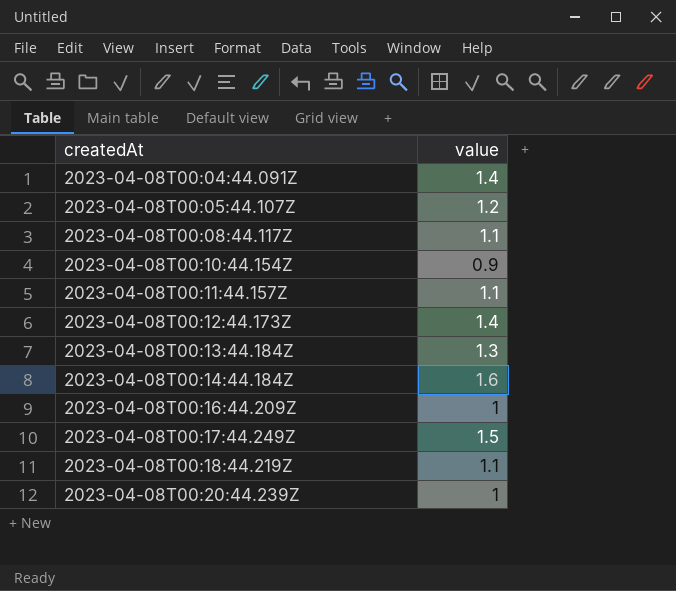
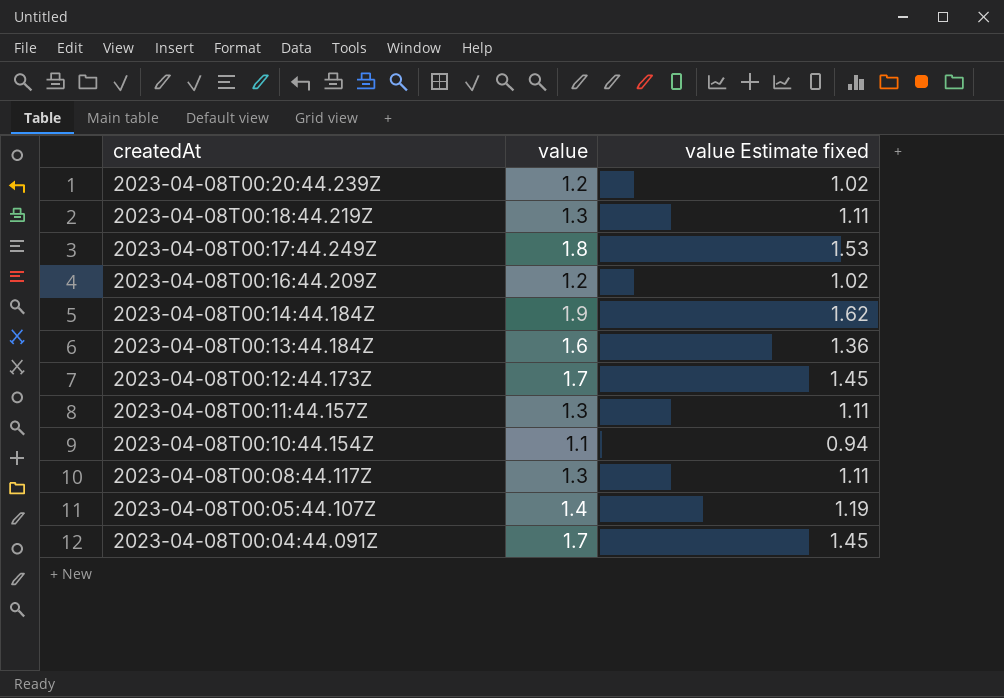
row order: createdAt ascending -> createdAt descending
column value Estimate fixed | formula: none -> [value] * 0.85
2023-04-08T00:20:44.239Z | value: 1 -> 1.2
2023-04-08T00:18:44.219Z | value: 1.1 -> 1.3
2023-04-08T00:17:44.249Z | value: 1.5 -> 1.8
2023-04-08T00:16:44.209Z | value: 1 -> 1.2
2023-04-08T00:14:44.184Z | value: 1.6 -> 1.9
2023-04-08T00:13:44.184Z | value: 1.3 -> 1.6
2023-04-08T00:12:44.173Z | value: 1.4 -> 1.7
2023-04-08T00:11:44.157Z | value: 1.1 -> 1.3
2023-04-08T00:10:44.154Z | value: 0.9 -> 1.1
2023-04-08T00:08:44.117Z | value: 1.1 -> 1.3
2023-04-08T00:05:44.107Z | value: 1.2 -> 1.4
2023-04-08T00:04:44.091Z | value: 1.4 -> 1.7

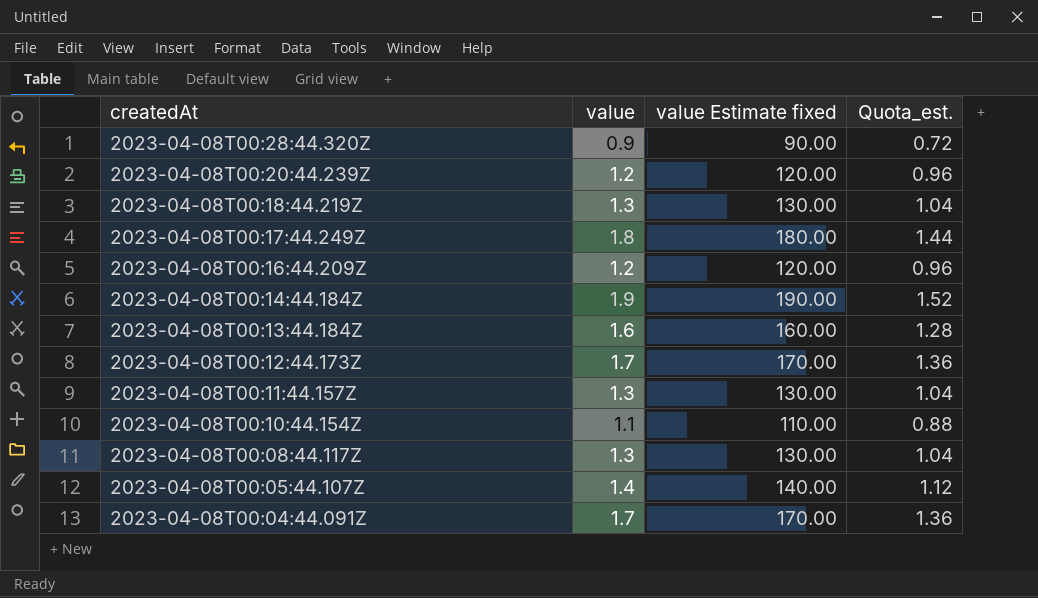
column value Estimate fixed | formula: [value] * 0.85 -> [value] * 100
column Quota_est. | formula: none -> [value] * 0.8
row 2023-04-08T00:28:44.320Z: none -> 0.9 | 90.00 | 0.72

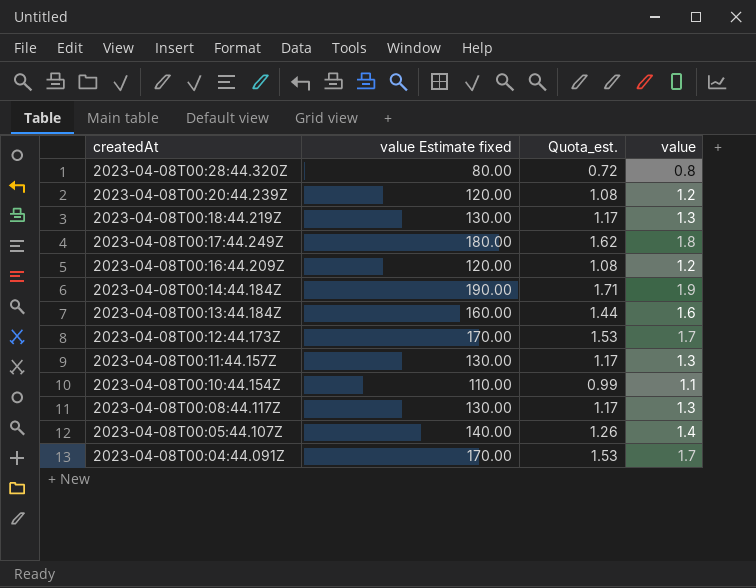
column Quota_est. | formula: [value] * 0.8 -> [value] * 0.9
column value | position: 2 -> 4
2023-04-08T00:28:44.320Z | value Estimate fixed: 90.00 -> 80.00
2023-04-08T00:28:44.320Z | value: 0.9 -> 0.8

